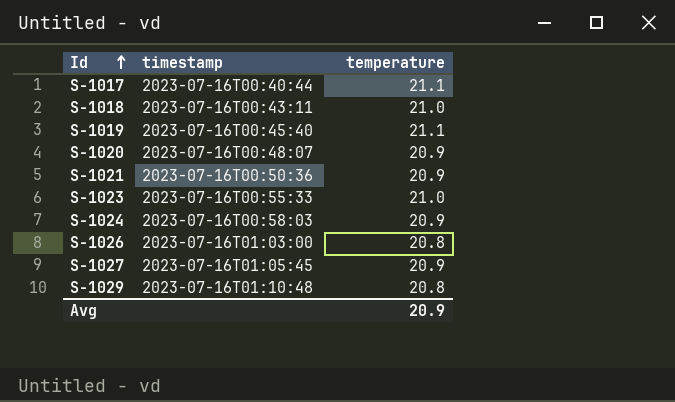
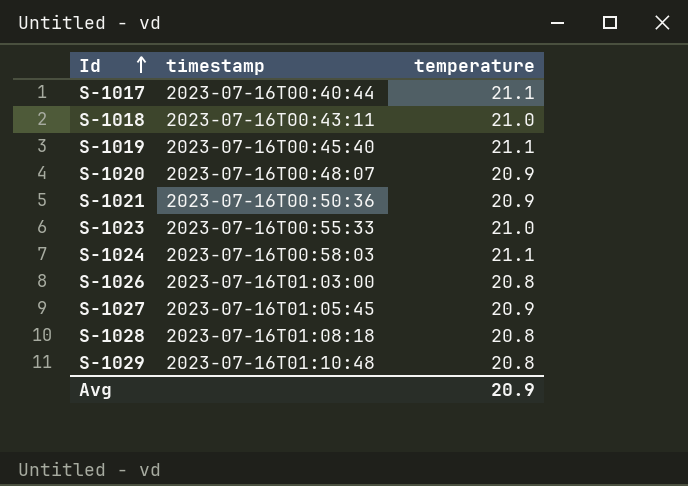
S-1024 | temperature: 20.9 -> 21.1
row S-1028: none -> 2023-07-16T01:08:18 | 20.8

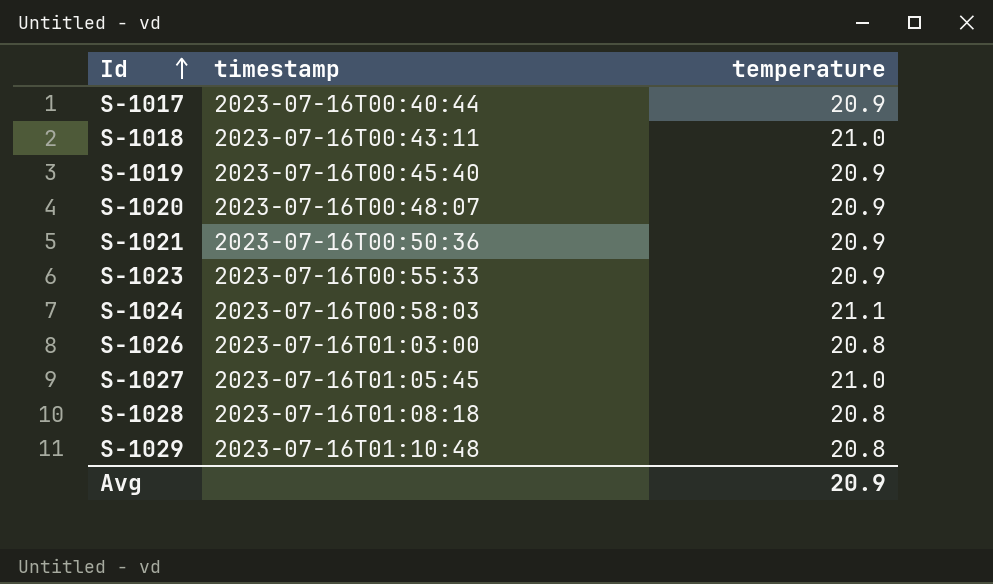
S-1017 | temperature: 21.1 -> 20.9
S-1019 | temperature: 21.1 -> 20.9
S-1023 | temperature: 21.0 -> 20.9
S-1027 | temperature: 20.9 -> 21.0

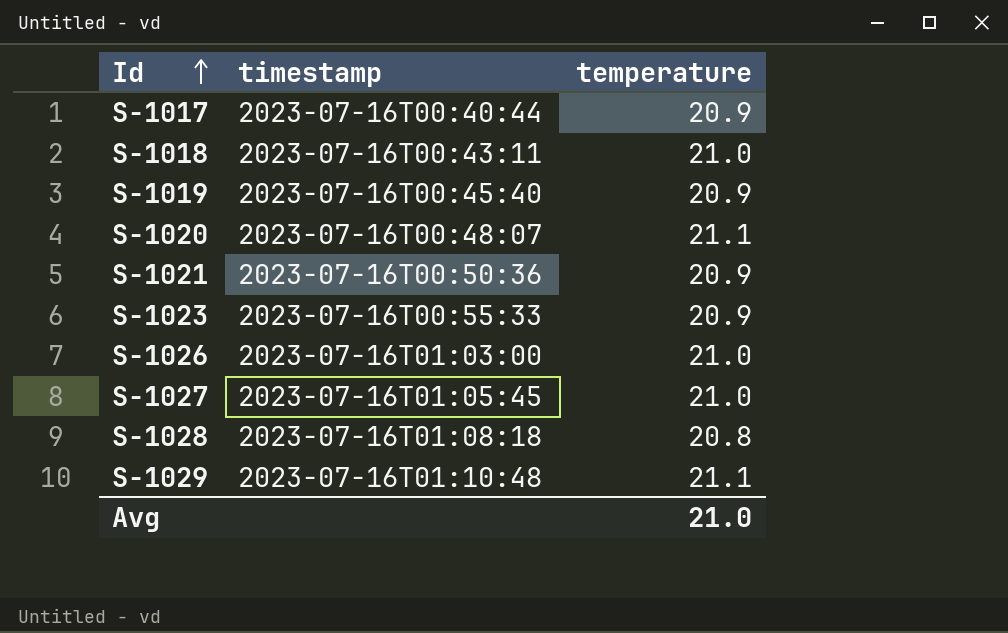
row S-1024: 2023-07-16T00:58:03 | 21.1 -> none
S-1020 | temperature: 20.9 -> 21.1
S-1026 | temperature: 20.8 -> 21.0
S-1029 | temperature: 20.8 -> 21.1
Avg | temperature: 20.9 -> 21.0

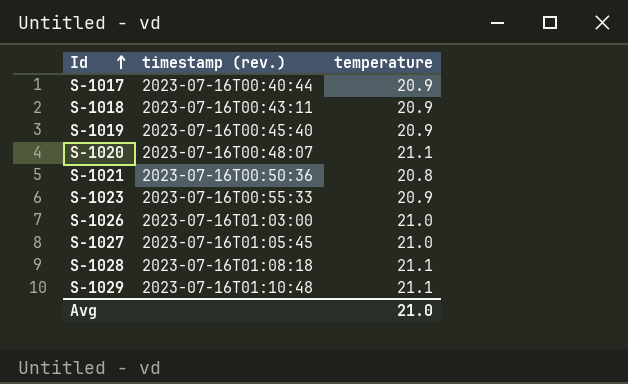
column name: timestamp -> timestamp (rev.)
S-1018 | temperature: 21.0 -> 20.9
S-1021 | temperature: 20.9 -> 20.8
S-1028 | temperature: 20.8 -> 21.1

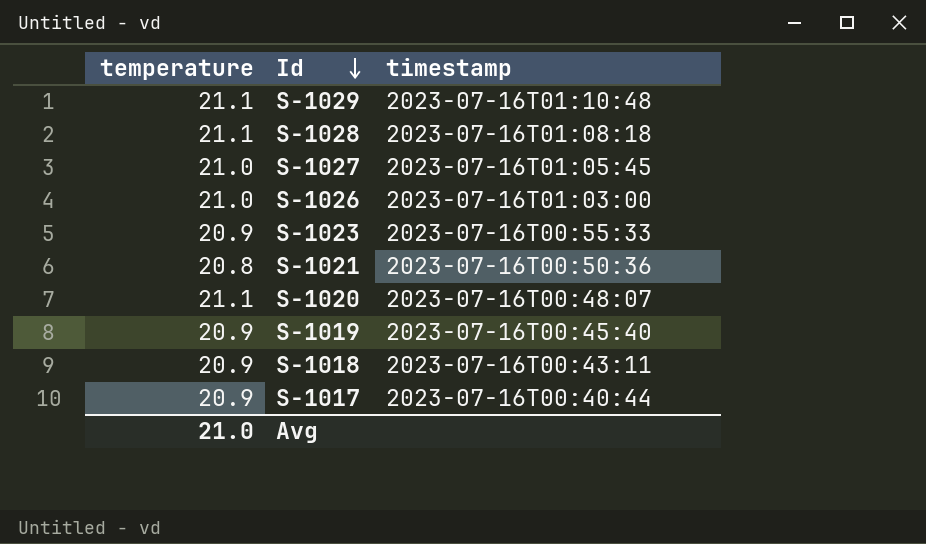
row order: Id ascending -> Id descending
column temperature | position: 3 -> 1
column name: timestamp (rev.) -> timestamp

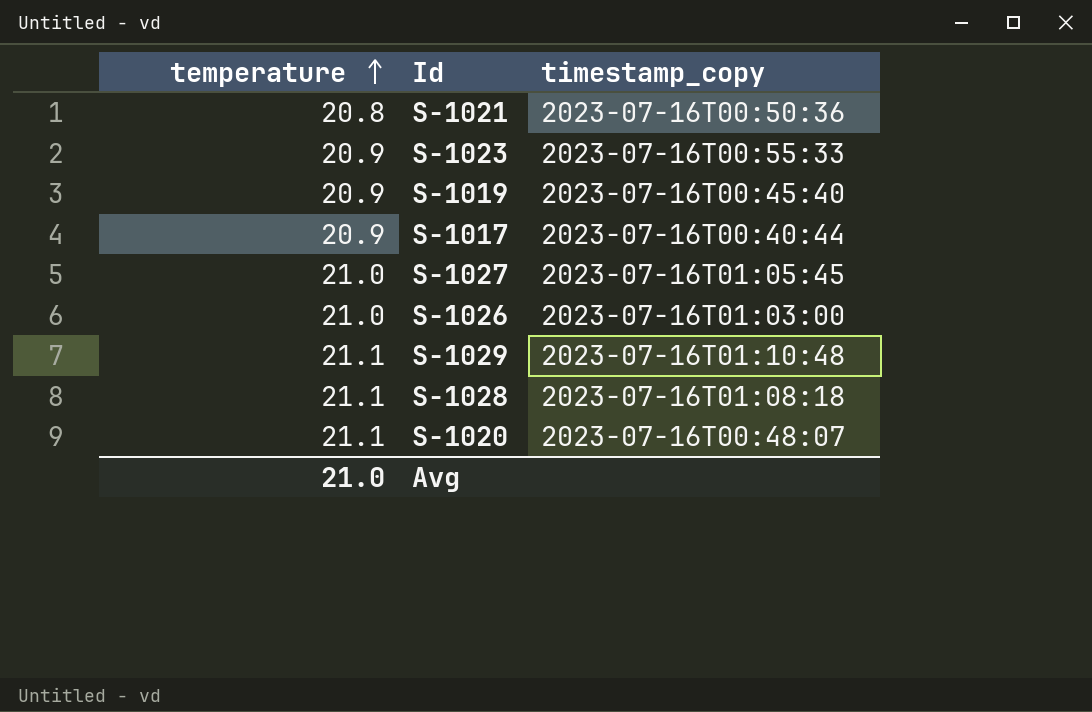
row order: Id descending -> temperature ascending
column name: timestamp -> timestamp_copy
row S-1018: 20.9 | 2023-07-16T00:43:11 -> none

